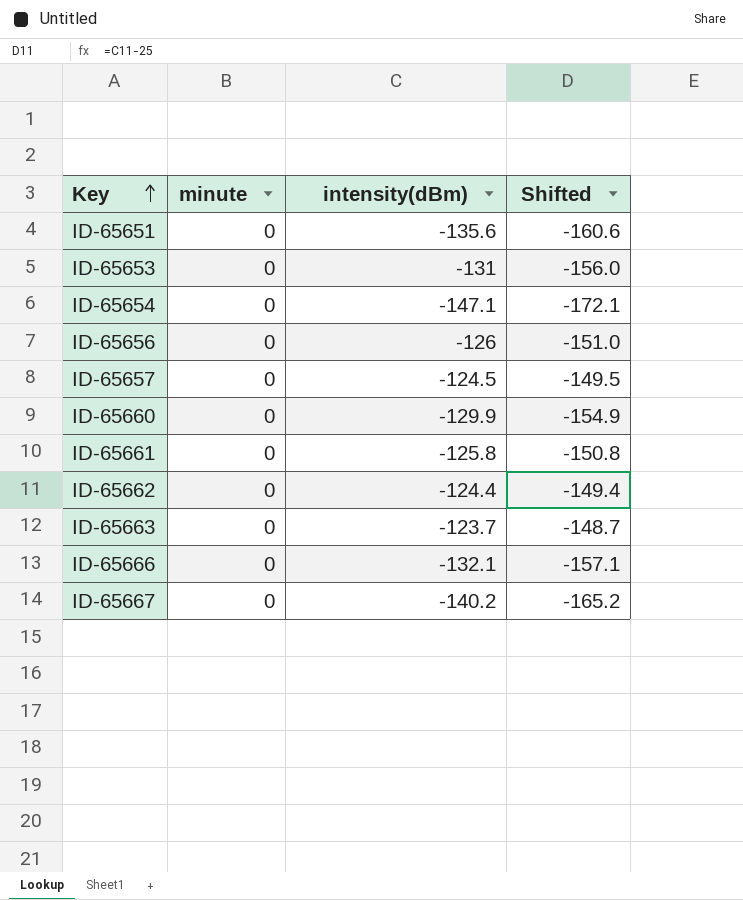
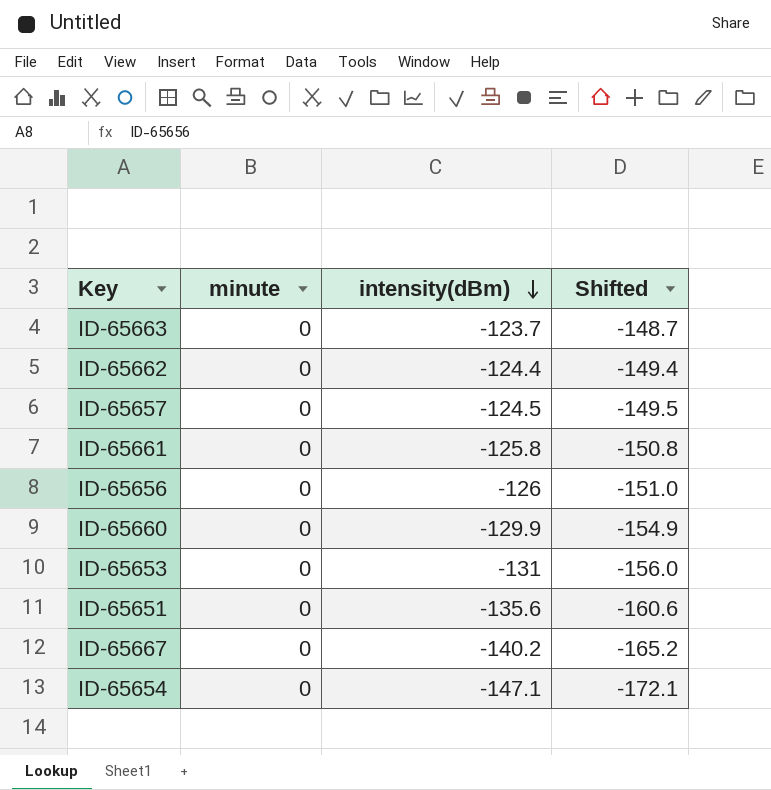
row order: Key ascending -> intensity(dBm) descending
row ID-65666: 0 | -132.1 | -157.1 -> none

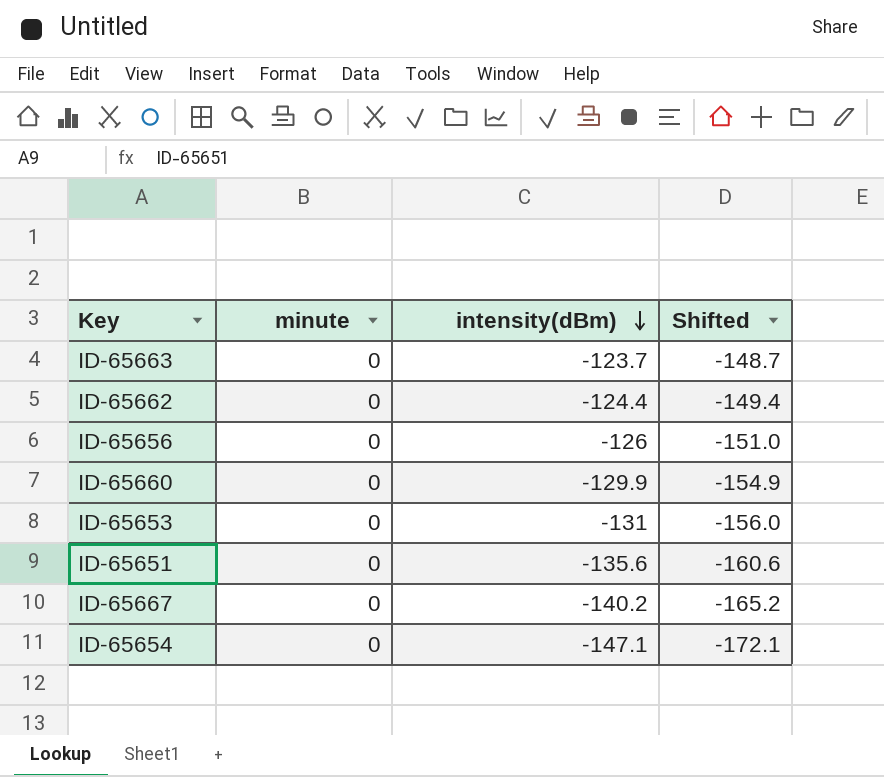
row ID-65657: 0 | -124.5 | -149.5 -> none
row ID-65661: 0 | -125.8 | -150.8 -> none

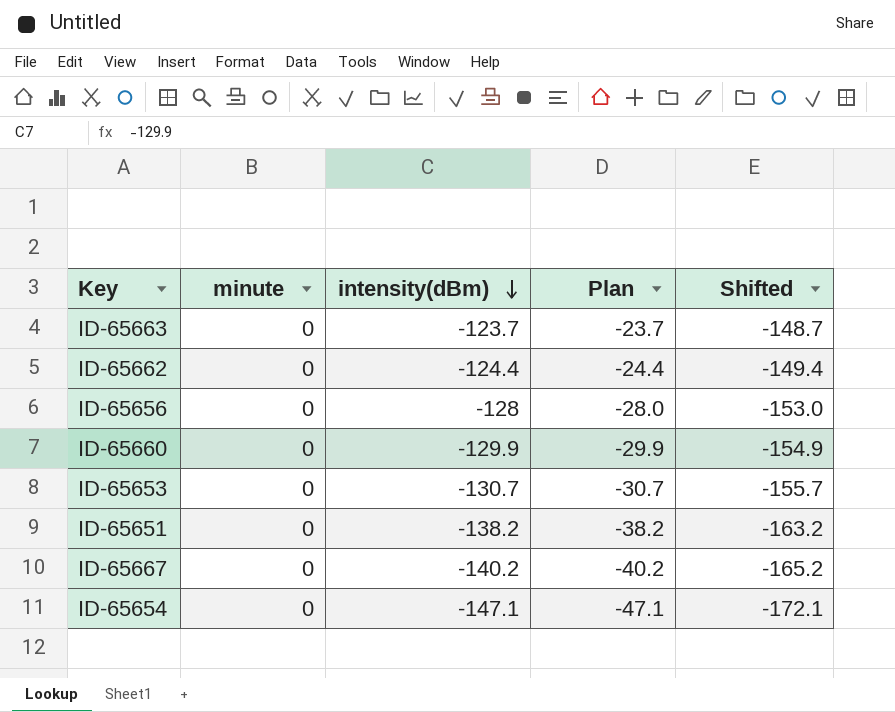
column Plan | formula: none -> [intensity(dBm)] + 100
ID-65656 | intensity(dBm): -126 -> -128
ID-65656 | Shifted: -151.0 -> -153.0
ID-65653 | intensity(dBm): -131 -> -130.7
ID-65653 | Shifted: -156.0 -> -155.7
ID-65651 | intensity(dBm): -135.6 -> -138.2
ID-65651 | Shifted: -160.6 -> -163.2

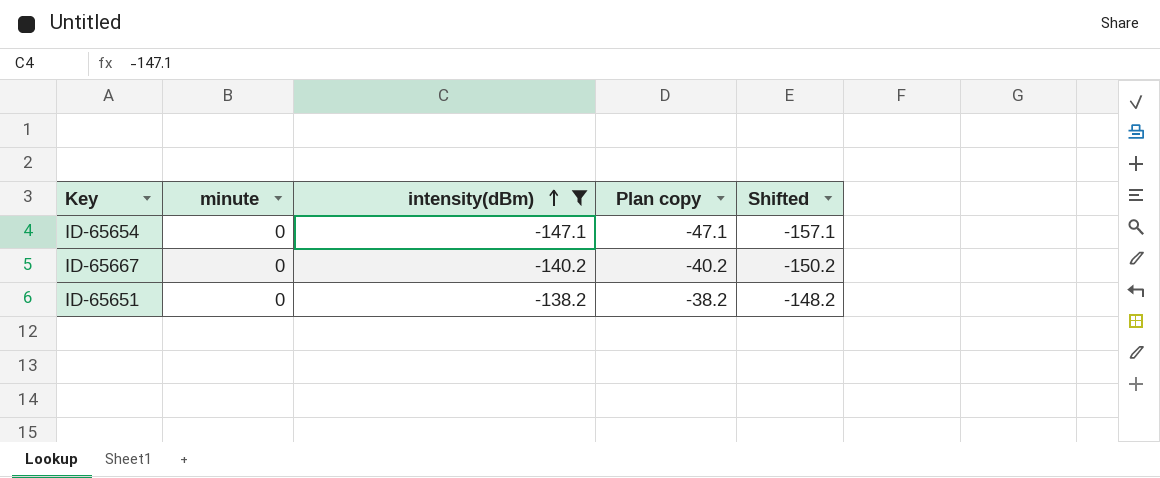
filter: none -> intensity(dBm) <= -138.2
row order: intensity(dBm) descending -> intensity(dBm) ascending
column name: Plan -> Plan copy
column Shifted | formula: [intensity(dBm)] - 25 -> [intensity(dBm)] - 10

